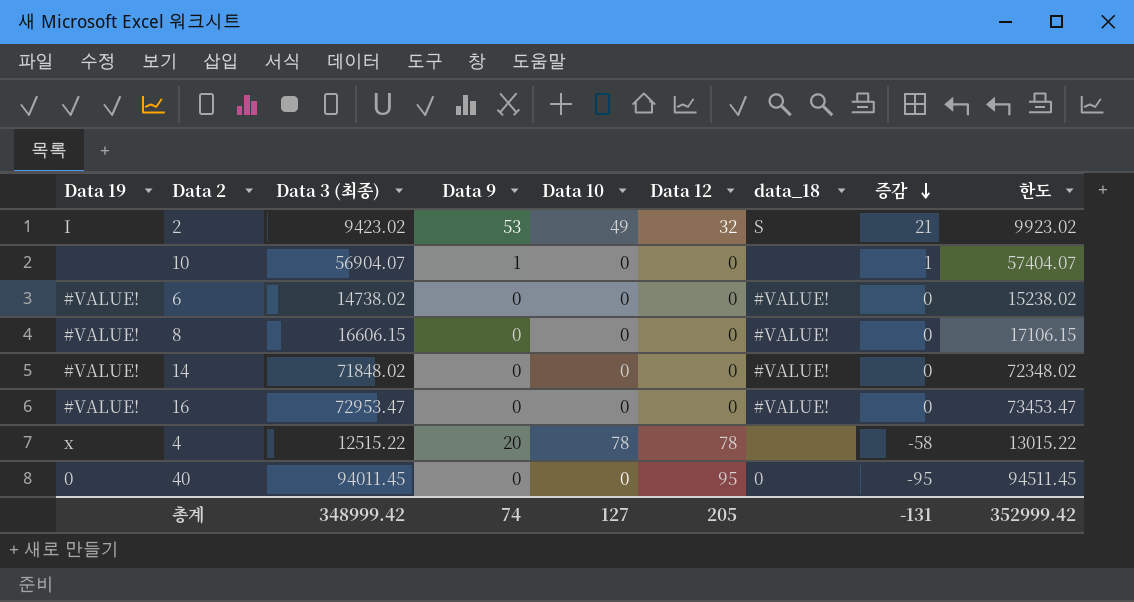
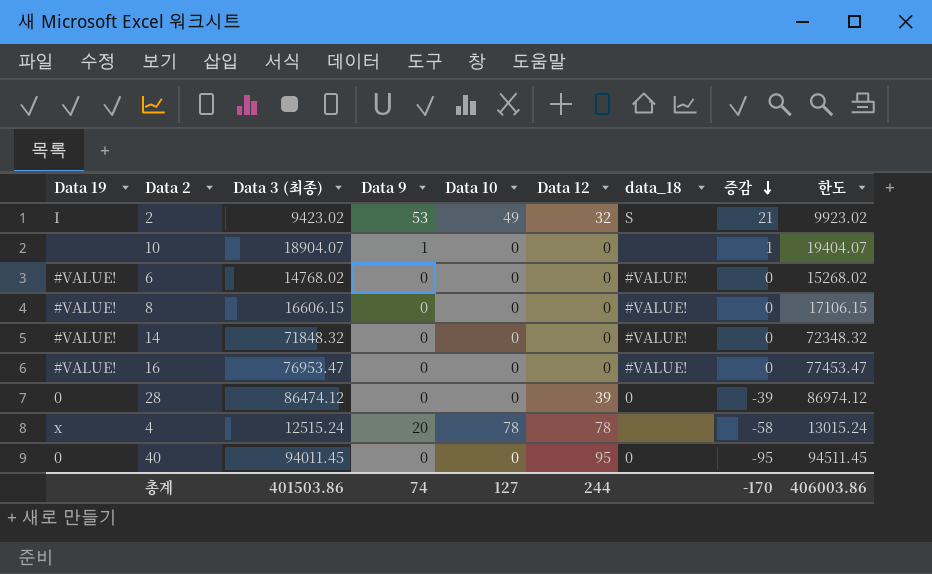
10 | Data 3 (최종): 56904.07 -> 18904.07
10 | 한도: 57404.07 -> 19404.07
6 | Data 3 (최종): 14738.02 -> 14768.02
6 | 한도: 15238.02 -> 15268.02
14 | Data 3 (최종): 71848.02 -> 71848.32
14 | 한도: 72348.02 -> 72348.32
16 | Data 3 (최종): 72953.47 -> 76953.47
16 | 한도: 73453.47 -> 77453.47
row 28: none -> 0 | 86474.12 | 0 | 0 | 39 | 0 | -39 | 86974.12
4 | Data 3 (최종): 12515.22 -> 12515.24
4 | 한도: 13015.22 -> 13015.24
총계 | Data 3 (최종): 348999.42 -> 401503.86
총계 | Data 12: 205 -> 244
총계 | 증감: -131 -> -170
총계 | 한도: 352999.42 -> 406003.86

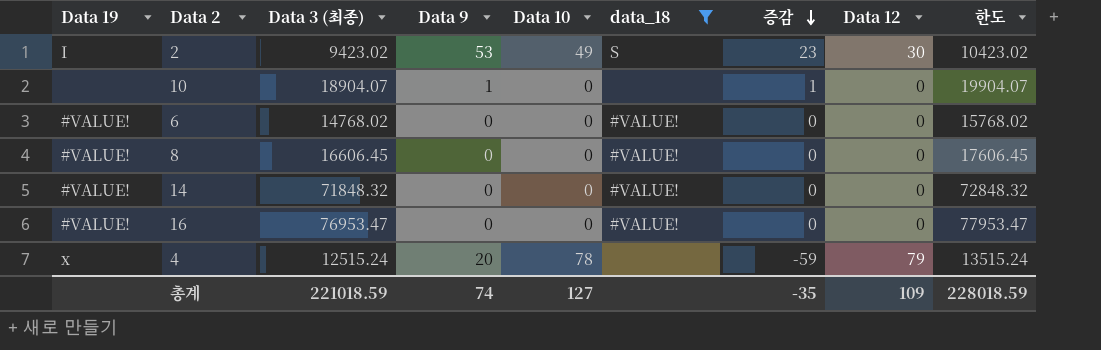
filter: none -> data_18 != 0
column Data 12 | position: 6 -> 8
column 한도 | formula: [Data 3 (최종)] + 500 -> [Data 3 (최종)] + 1000
2 | 증감: 21 -> 23
2 | Data 12: 32 -> 30
8 | Data 3 (최종): 16606.15 -> 16606.45
4 | 증감: -58 -> -59
4 | Data 12: 78 -> 79
총계 | Data 3 (최종): 401503.86 -> 221018.59
총계 | 증감: -170 -> -35
총계 | Data 12: 244 -> 109
총계 | 한도: 406003.86 -> 228018.59

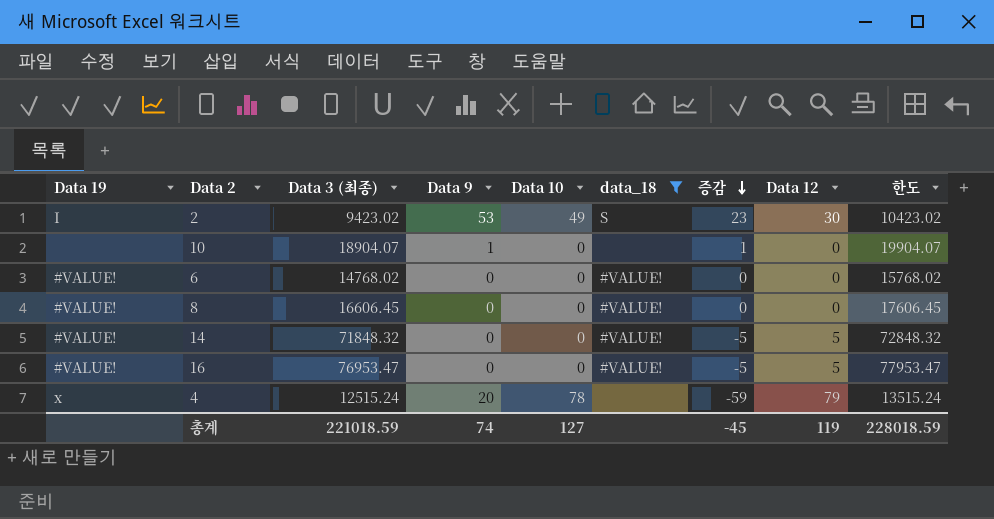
14 | 증감: 0 -> -5
14 | Data 12: 0 -> 5
16 | 증감: 0 -> -5
16 | Data 12: 0 -> 5
총계 | 증감: -35 -> -45
총계 | Data 12: 109 -> 119

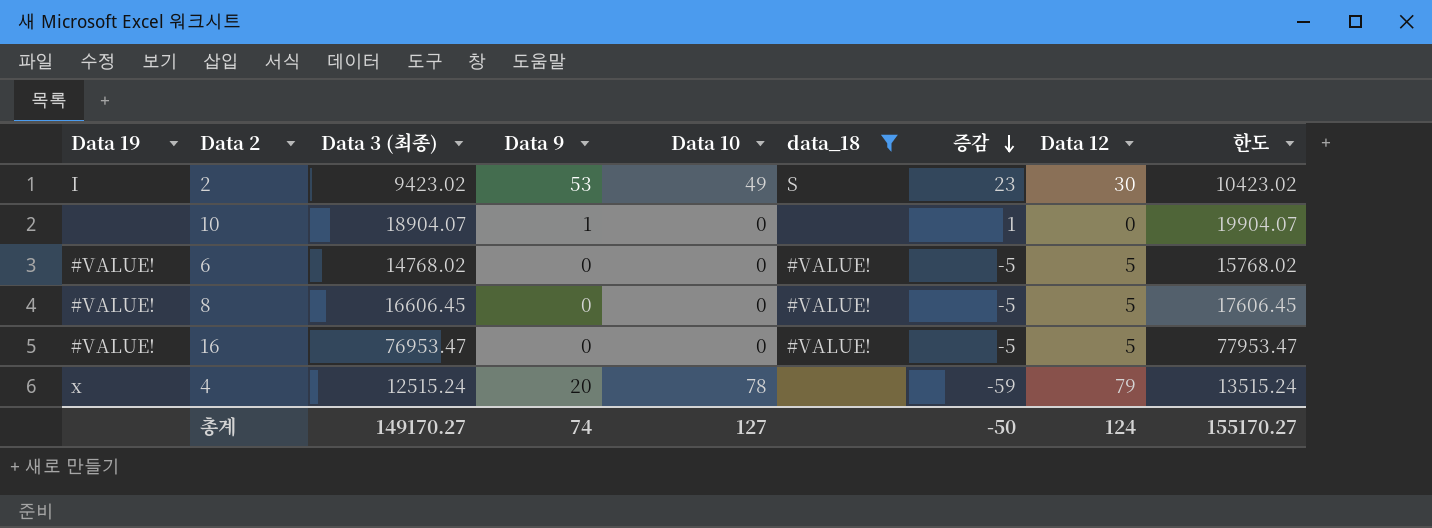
row 14: #VALUE! | 71848.32 | 0 | 0 | #VALUE! | -5 | 5 | 72848.32 -> none
6 | 증감: 0 -> -5
6 | Data 12: 0 -> 5
8 | 증감: 0 -> -5
8 | Data 12: 0 -> 5
총계 | Data 3 (최종): 221018.59 -> 149170.27
총계 | 증감: -45 -> -50
총계 | Data 12: 119 -> 124
총계 | 한도: 228018.59 -> 155170.27

